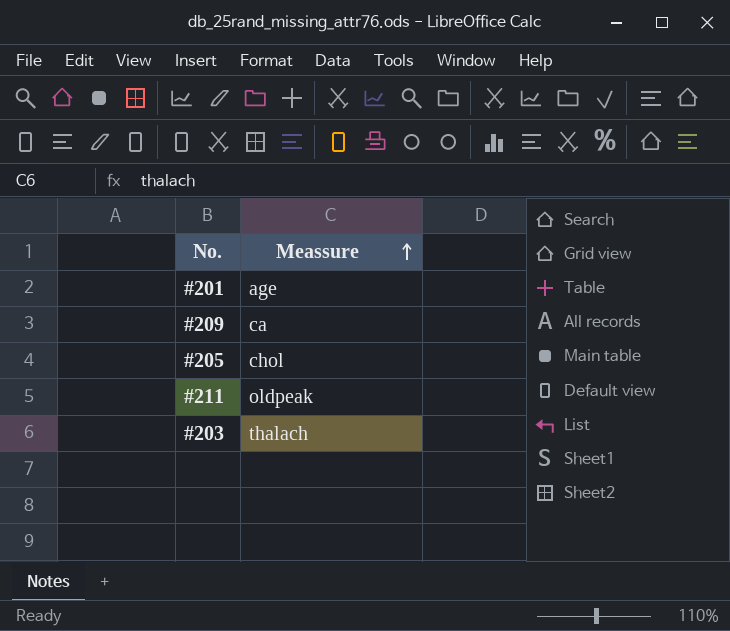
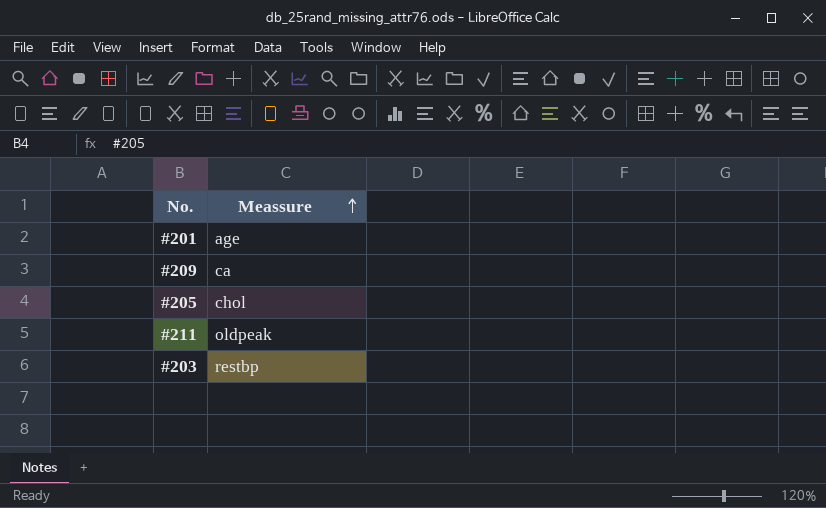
#203 | Meassure: thalach -> restbp

